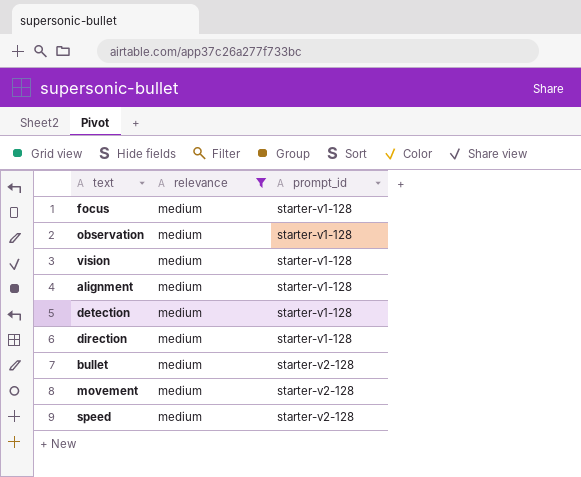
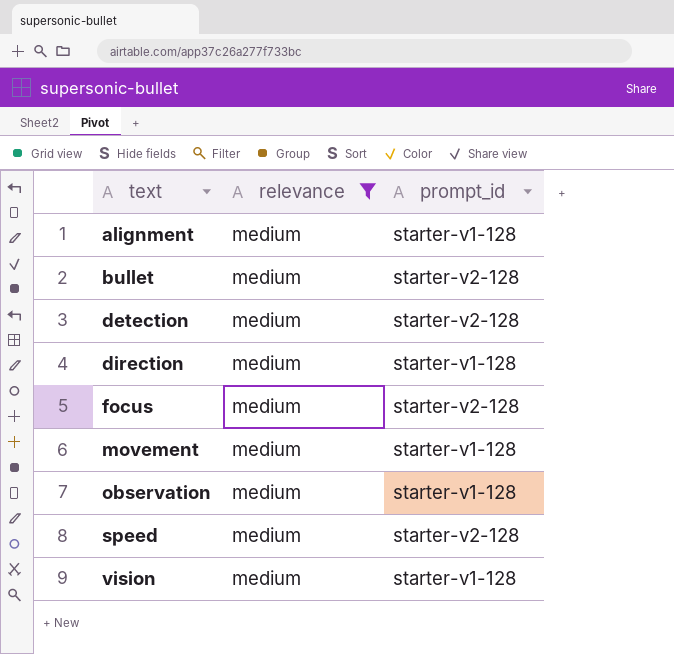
row order: prompt_id ascending -> text ascending
detection | prompt_id: starter-v1-128 -> starter-v2-128
focus | prompt_id: starter-v1-128 -> starter-v2-128
movement | prompt_id: starter-v2-128 -> starter-v1-128

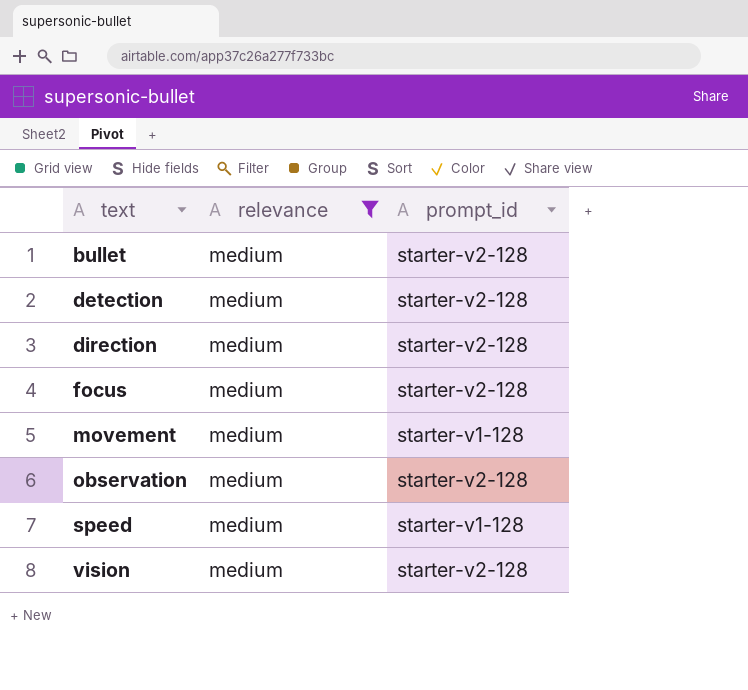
row alignment: medium | starter-v1-128 -> none
direction | prompt_id: starter-v1-128 -> starter-v2-128
observation | prompt_id: starter-v1-128 -> starter-v2-128
speed | prompt_id: starter-v2-128 -> starter-v1-128
vision | prompt_id: starter-v1-128 -> starter-v2-128

